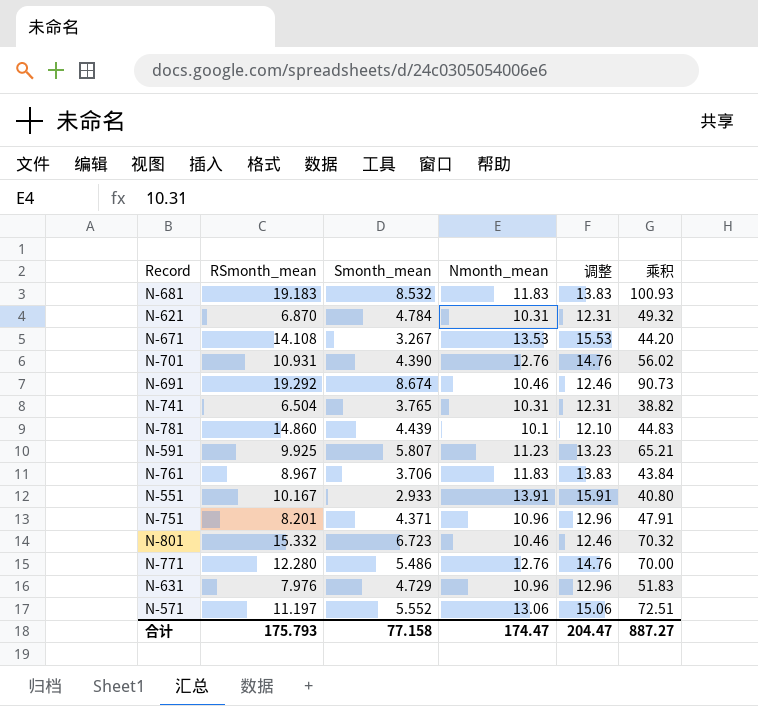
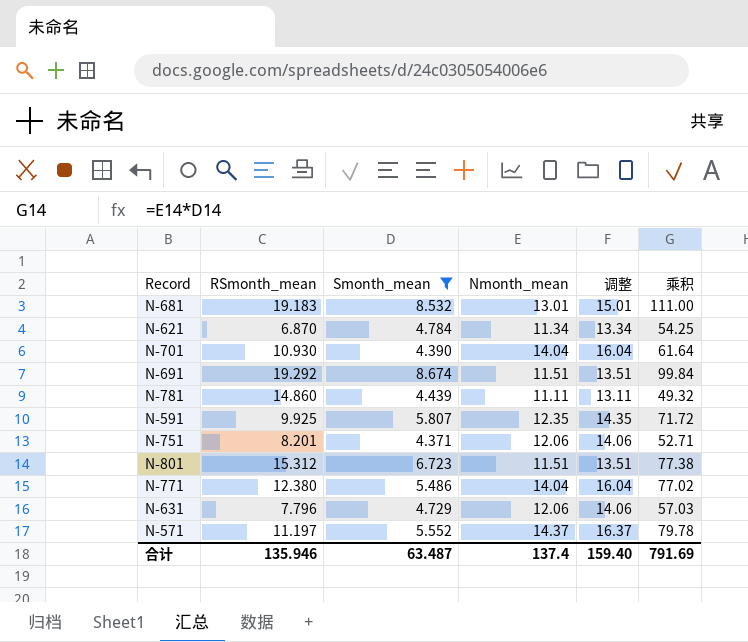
filter: none -> Smonth_mean >= 4.371
N-681 | Nmonth_mean: 11.83 -> 13.01
N-681 | 调整: 13.83 -> 15.01
N-681 | 乘积: 100.93 -> 111.00
N-621 | Nmonth_mean: 10.31 -> 11.34
N-621 | 调整: 12.31 -> 13.34
N-621 | 乘积: 49.32 -> 54.25
N-701 | RSmonth_mean: 10.931 -> 10.930
N-701 | Nmonth_mean: 12.76 -> 14.04
N-701 | 调整: 14.76 -> 16.04
N-701 | 乘积: 56.02 -> 61.64
N-691 | Nmonth_mean: 10.46 -> 11.51
N-691 | 调整: 12.46 -> 13.51
N-691 | 乘积: 90.73 -> 99.84
N-781 | Nmonth_mean: 10.1 -> 11.11
N-781 | 调整: 12.10 -> 13.11
N-781 | 乘积: 44.83 -> 49.32
N-591 | Nmonth_mean: 11.23 -> 12.35
N-591 | 调整: 13.23 -> 14.35
N-591 | 乘积: 65.21 -> 71.72
N-751 | Nmonth_mean: 10.96 -> 12.06
N-751 | 调整: 12.96 -> 14.06
N-751 | 乘积: 47.91 -> 52.71
N-801 | RSmonth_mean: 15.332 -> 15.312
N-801 | Nmonth_mean: 10.46 -> 11.51
N-801 | 调整: 12.46 -> 13.51
N-801 | 乘积: 70.32 -> 77.38
N-771 | RSmonth_mean: 12.280 -> 12.380
N-771 | Nmonth_mean: 12.76 -> 14.04
N-771 | 调整: 14.76 -> 16.04
N-771 | 乘积: 70.00 -> 77.02
N-631 | RSmonth_mean: 7.976 -> 7.796
N-631 | Nmonth_mean: 10.96 -> 12.06
N-631 | 调整: 12.96 -> 14.06
N-631 | 乘积: 51.83 -> 57.03
N-571 | Nmonth_mean: 13.06 -> 14.37
N-571 | 调整: 15.06 -> 16.37
N-571 | 乘积: 72.51 -> 79.78
合计 | RSmonth_mean: 175.793 -> 135.946
合计 | Smonth_mean: 77.158 -> 63.487
合计 | Nmonth_mean: 174.47 -> 137.4
合计 | 调整: 204.47 -> 159.40
合计 | 乘积: 887.27 -> 791.69

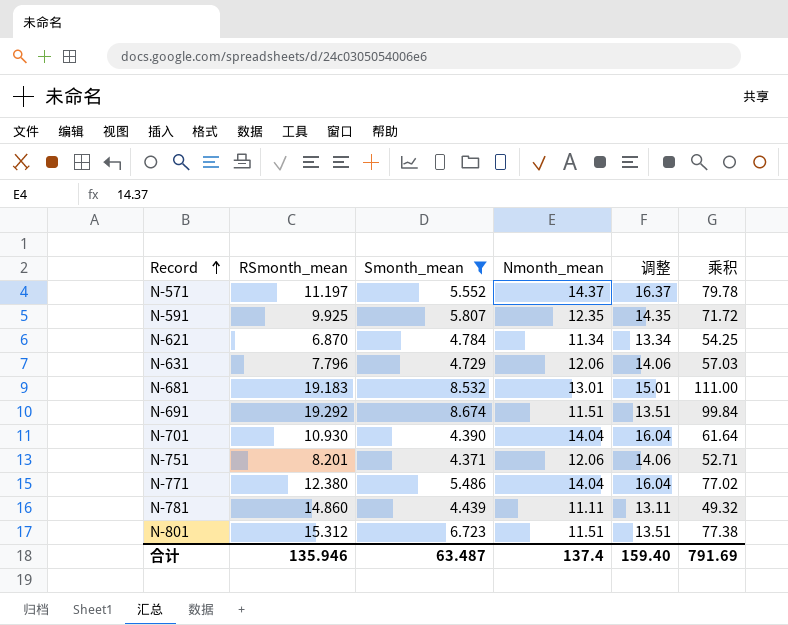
row order: none -> Record ascending

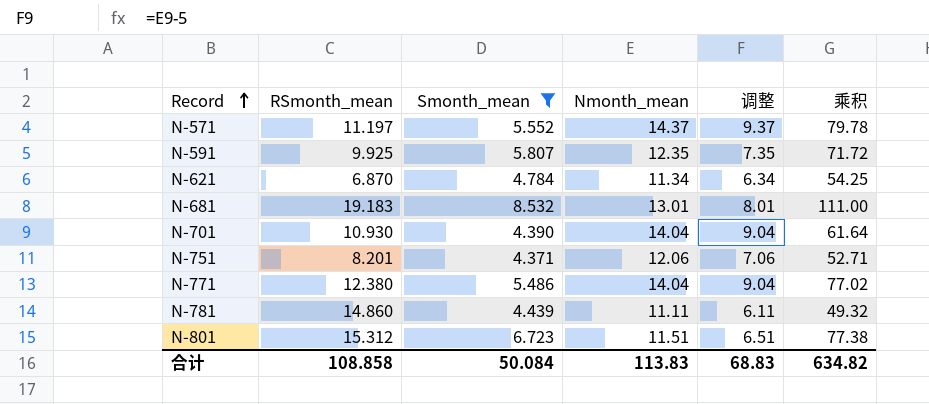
column 调整 | formula: [Nmonth_mean] + 2 -> [Nmonth_mean] - 5
row N-631: 7.796 | 4.729 | 12.06 | 14.06 | 57.03 -> none
row N-691: 19.292 | 8.674 | 11.51 | 13.51 | 99.84 -> none
合计 | RSmonth_mean: 135.946 -> 108.858
合计 | Smonth_mean: 63.487 -> 50.084
合计 | Nmonth_mean: 137.4 -> 113.83
合计 | 调整: 159.40 -> 68.83
合计 | 乘积: 791.69 -> 634.82

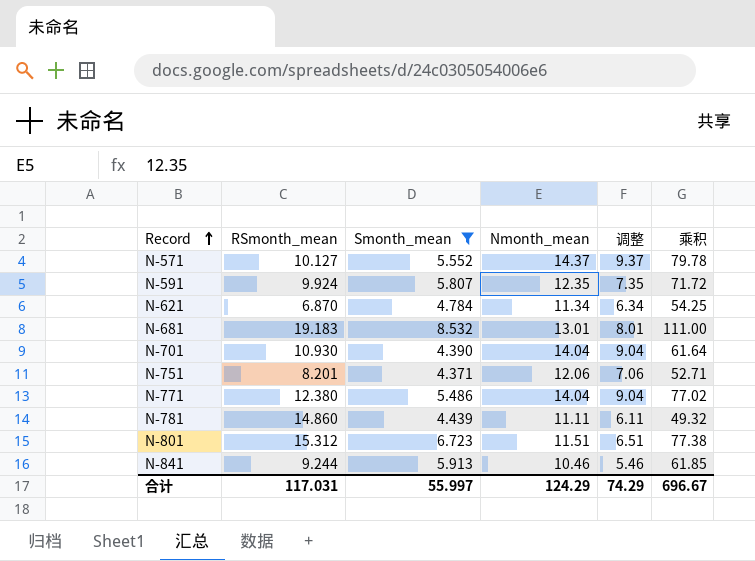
N-571 | RSmonth_mean: 11.197 -> 10.127
N-591 | RSmonth_mean: 9.925 -> 9.924
row N-841: none -> 9.244 | 5.913 | 10.46 | 5.46 | 61.85
合计 | RSmonth_mean: 108.858 -> 117.031
合计 | Smonth_mean: 50.084 -> 55.997
合计 | Nmonth_mean: 113.83 -> 124.29
合计 | 调整: 68.83 -> 74.29
合计 | 乘积: 634.82 -> 696.67

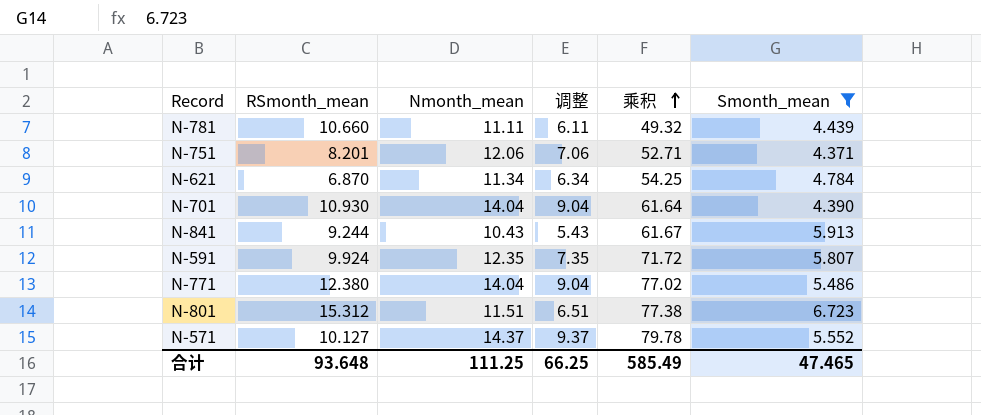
row order: Record ascending -> 乘积 ascending
column Smonth_mean | position: 3 -> 6
row N-681: 19.183 | 8.532 | 13.01 | 8.01 | 111.00 -> none
N-781 | RSmonth_mean: 14.860 -> 10.660
N-841 | Nmonth_mean: 10.46 -> 10.43
N-841 | 调整: 5.46 -> 5.43
N-841 | 乘积: 61.85 -> 61.67
合计 | RSmonth_mean: 117.031 -> 93.648
合计 | Nmonth_mean: 124.29 -> 111.25
合计 | 调整: 74.29 -> 66.25
合计 | 乘积: 696.67 -> 585.49
合计 | Smonth_mean: 55.997 -> 47.465

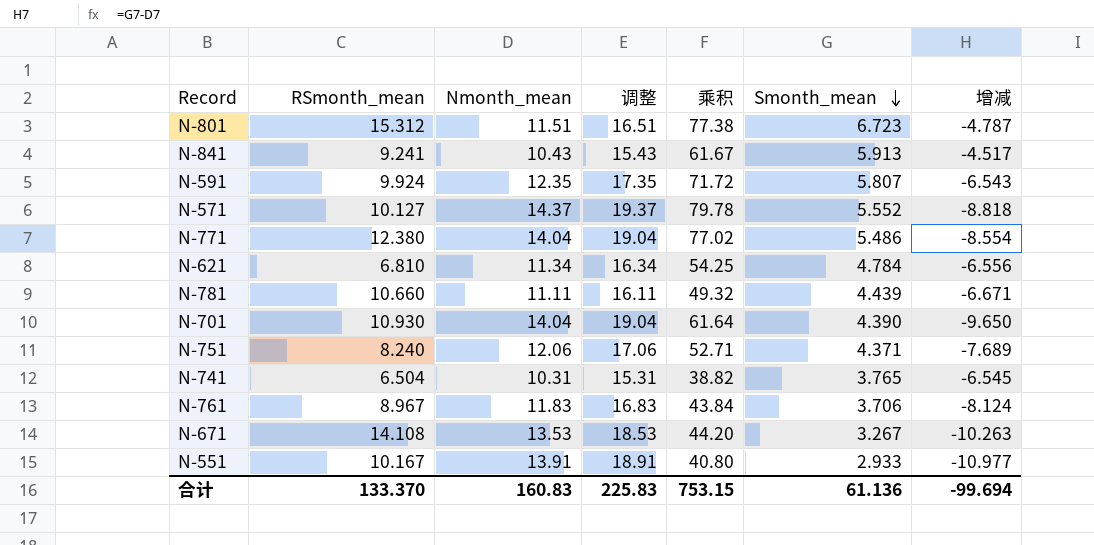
filter: Smonth_mean >= 4.371 -> none
row order: 乘积 ascending -> Smonth_mean descending
column 调整 | formula: [Nmonth_mean] - 5 -> [Nmonth_mean] + 5
column 增减 | formula: none -> [Smonth_mean] - [Nmonth_mean]
N-841 | RSmonth_mean: 9.244 -> 9.241
N-621 | RSmonth_mean: 6.870 -> 6.810
N-751 | RSmonth_mean: 8.201 -> 8.240
合计 | RSmonth_mean: 93.648 -> 133.370
合计 | Nmonth_mean: 111.25 -> 160.83
合计 | 调整: 66.25 -> 225.83
合计 | 乘积: 585.49 -> 753.15
合计 | Smonth_mean: 47.465 -> 61.136

